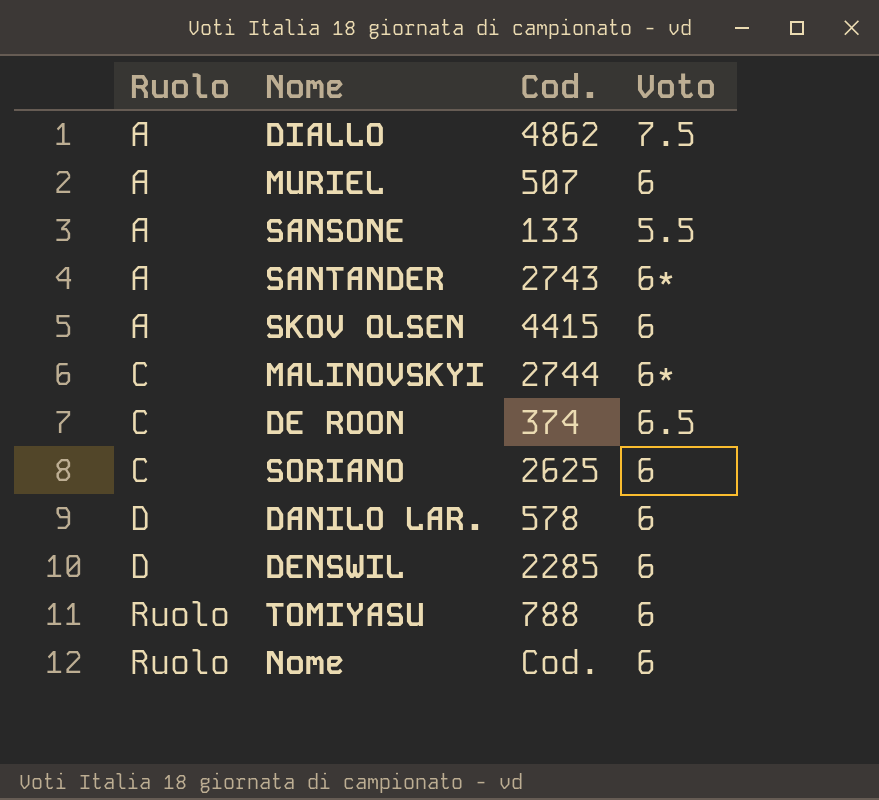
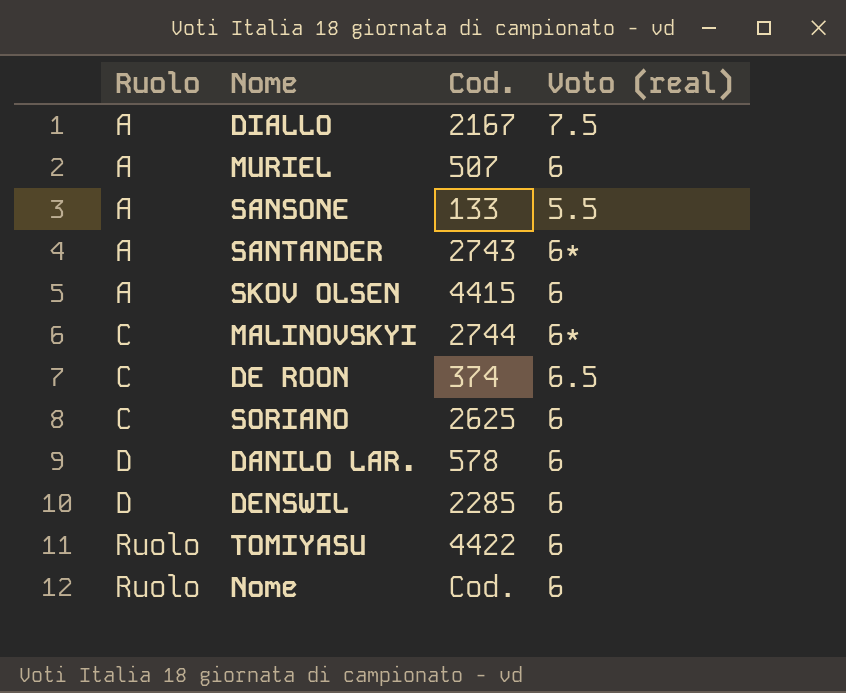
column name: Voto -> Voto (real)
DIALLO | Cod.: 4862 -> 2167
TOMIYASU | Cod.: 788 -> 4422

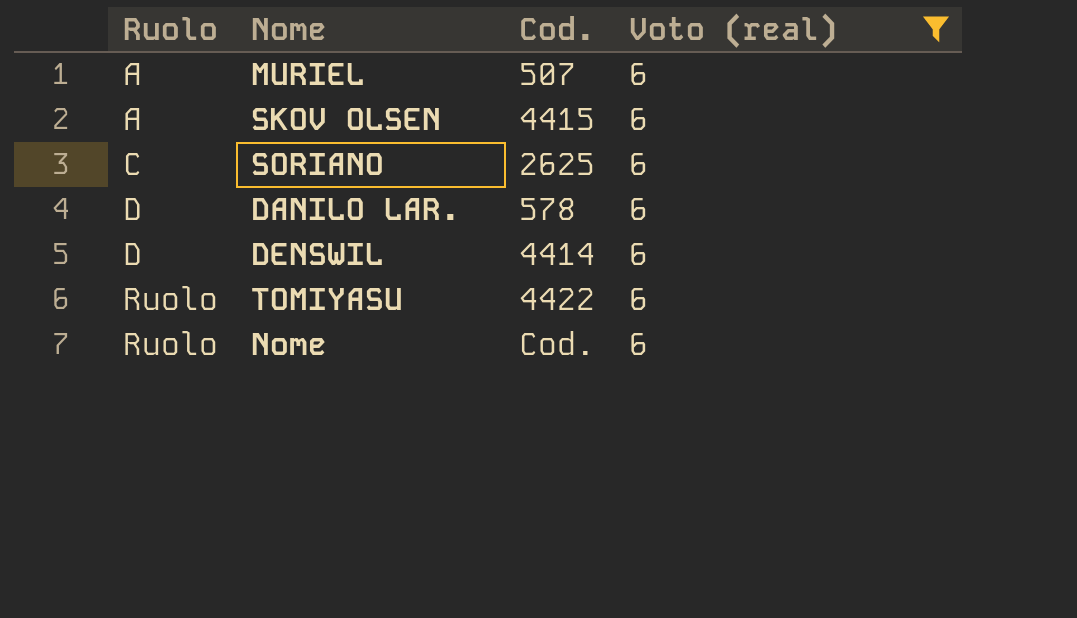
filter: none -> Voto (real) = 6
DENSWIL | Cod.: 2285 -> 4414

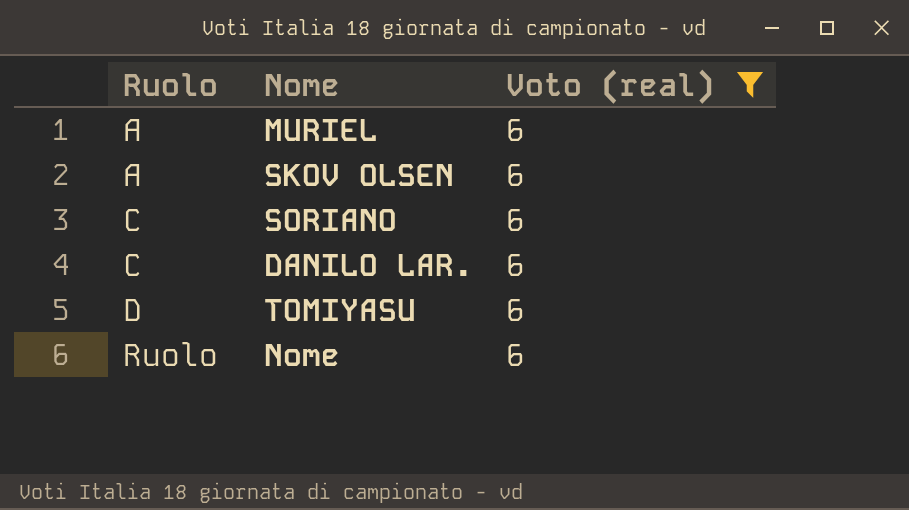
column Cod. | position: 3 -> none
row DENSWIL: D | 4414 | 6 -> none
DANILO LAR. | Ruolo: D -> C
TOMIYASU | Ruolo: Ruolo -> D

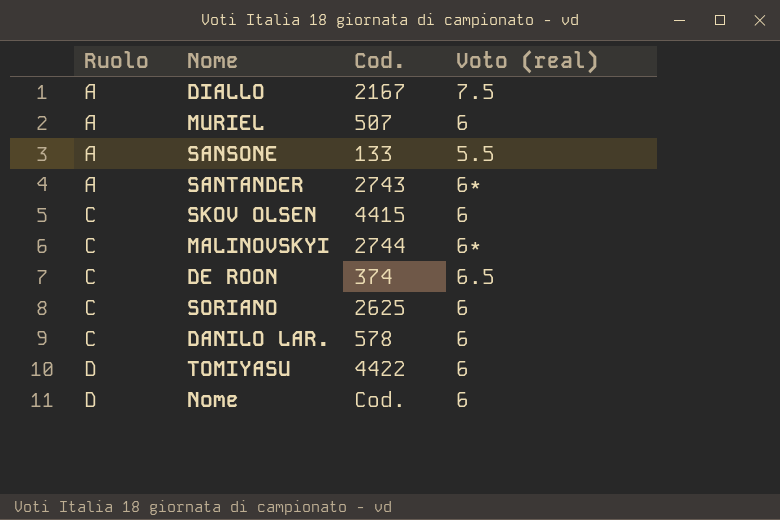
filter: Voto (real) = 6 -> none
column Cod. | position: none -> 3
SKOV OLSEN | Ruolo: A -> C
Nome | Ruolo: Ruolo -> D

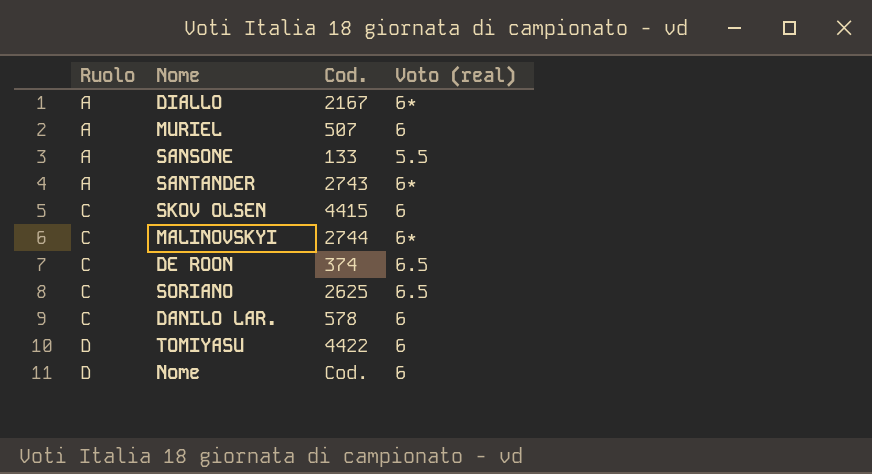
DIALLO | Voto (real): 7.5 -> 6*
SORIANO | Voto (real): 6 -> 6.5

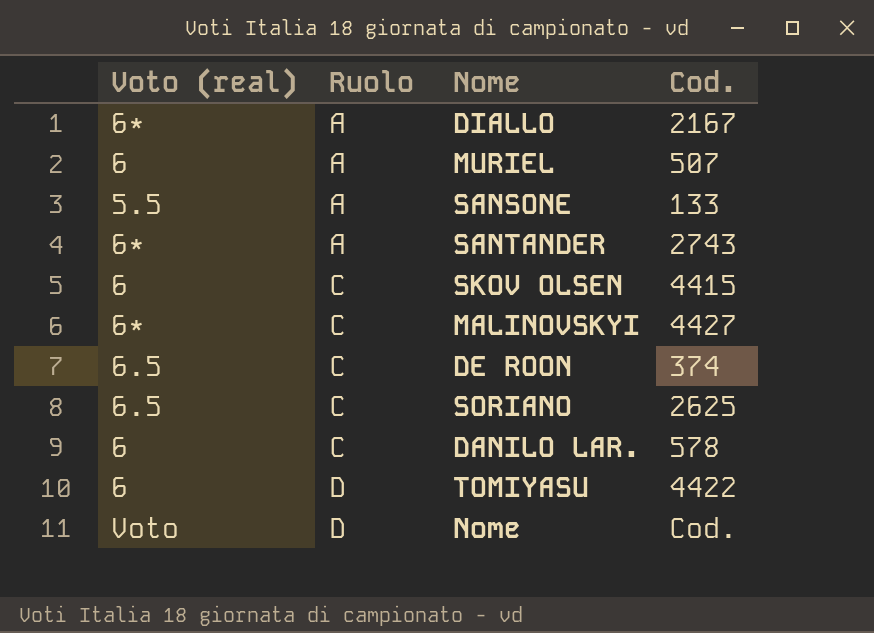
column Voto (real) | position: 4 -> 1
MALINOVSKYI | Cod.: 2744 -> 4427
Nome | Voto (real): 6 -> Voto

